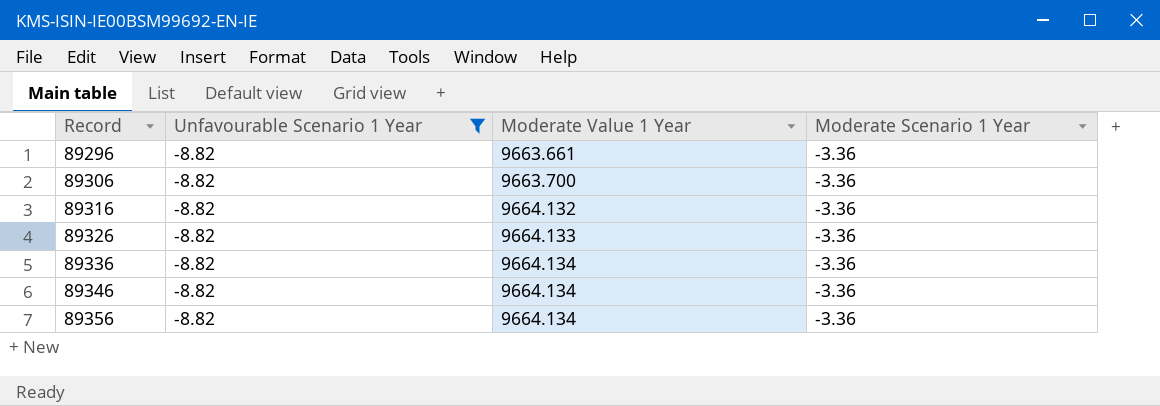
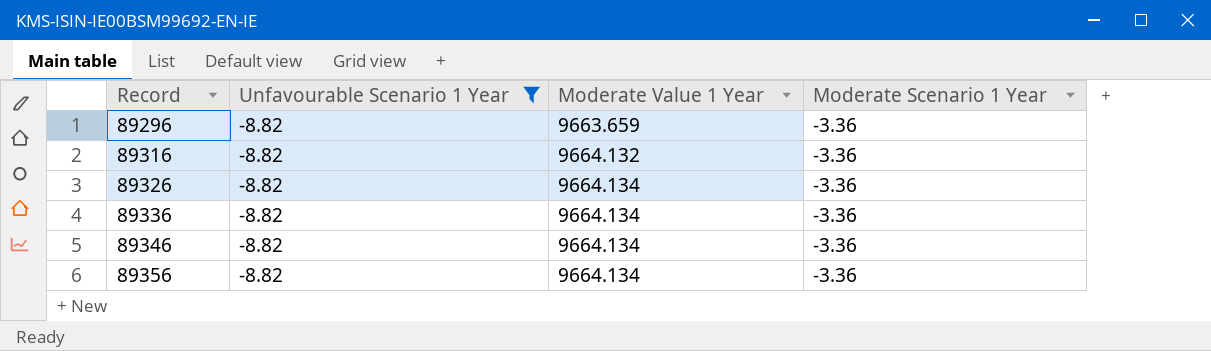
row 89306: -8.82 | 9663.700 | -3.36 -> none
89296 | Moderate Value 1 Year: 9663.661 -> 9663.659
89326 | Moderate Value 1 Year: 9664.133 -> 9664.134

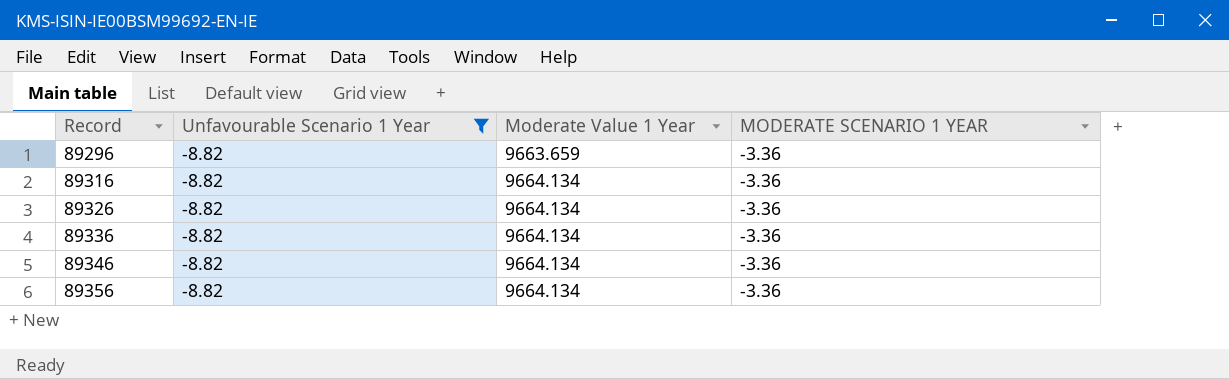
column name: Moderate Scenario 1 Year -> MODERATE SCENARIO 1 YEAR
89316 | Moderate Value 1 Year: 9664.132 -> 9664.134

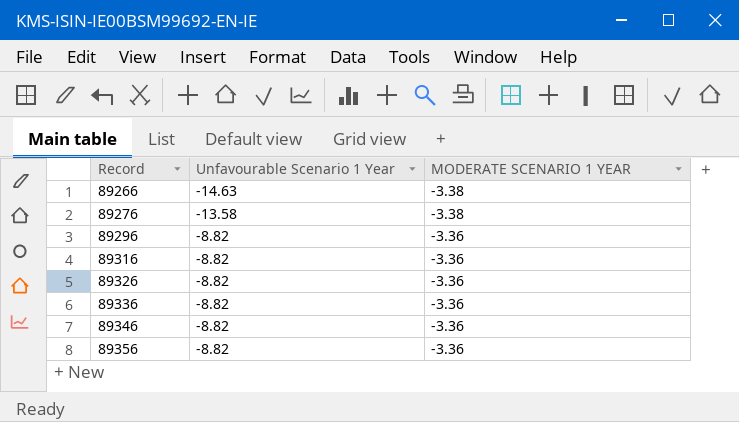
filter: Unfavourable Scenario 1 Year = -8.82 -> none
column Moderate Value 1 Year | position: 3 -> none

